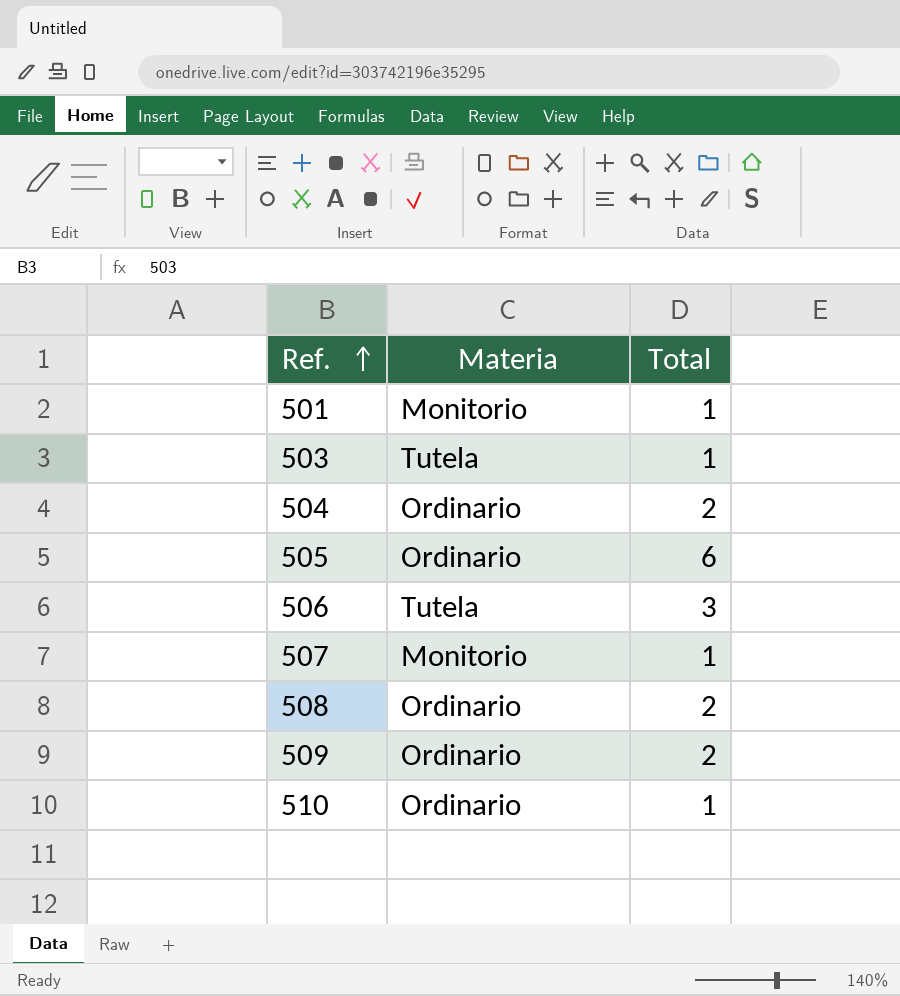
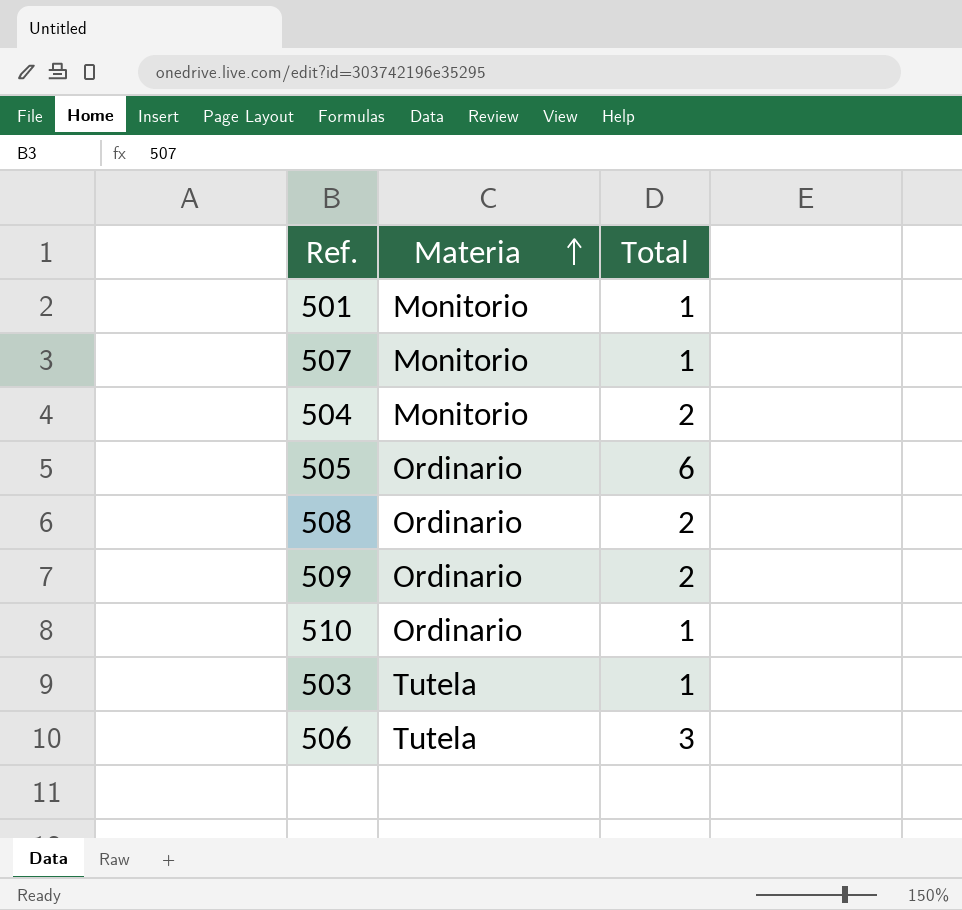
row order: Ref. ascending -> Materia ascending
504 | Materia: Ordinario -> Monitorio

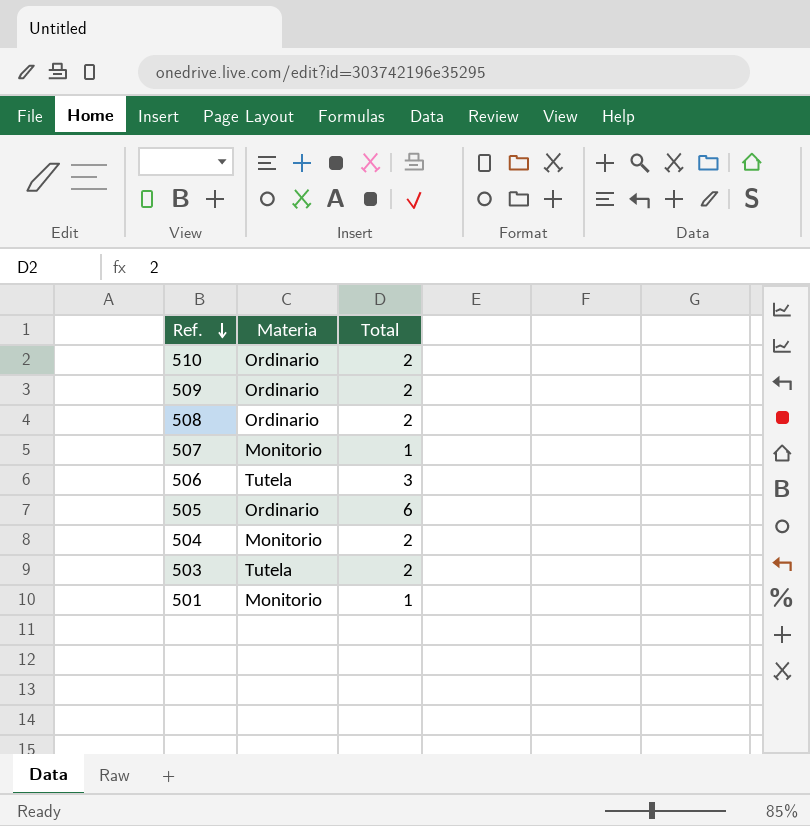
row order: Materia ascending -> Ref. descending
510 | Total: 1 -> 2
503 | Total: 1 -> 2

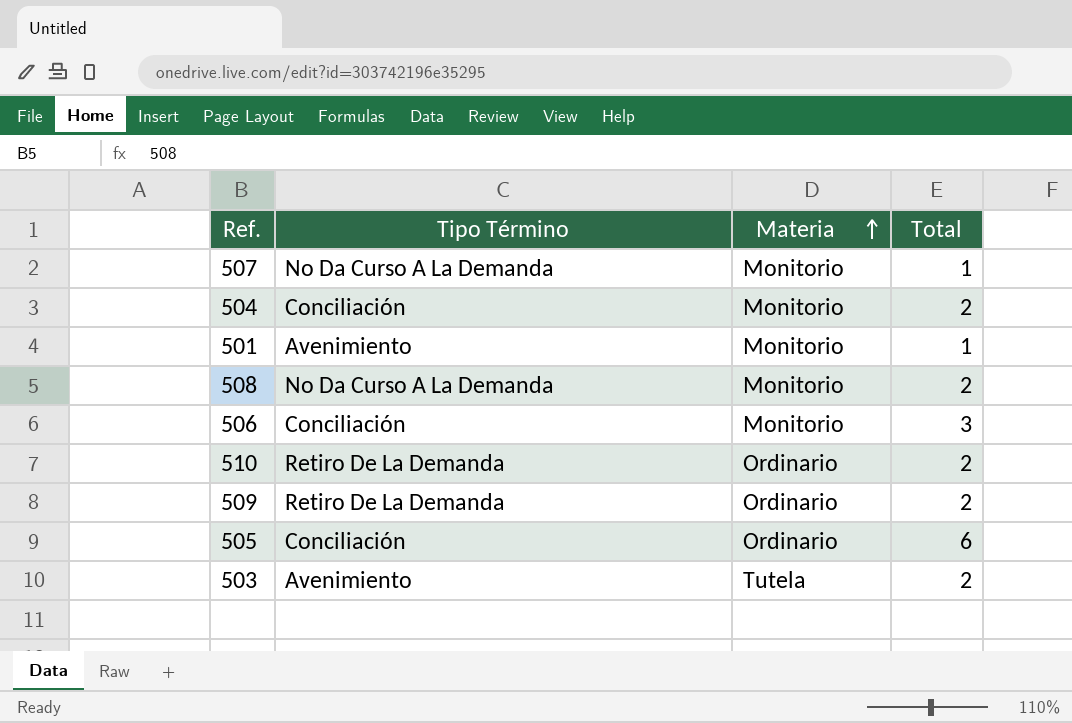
row order: Ref. descending -> Materia ascending
column Tipo Término | position: none -> 2
508 | Materia: Ordinario -> Monitorio
506 | Materia: Tutela -> Monitorio

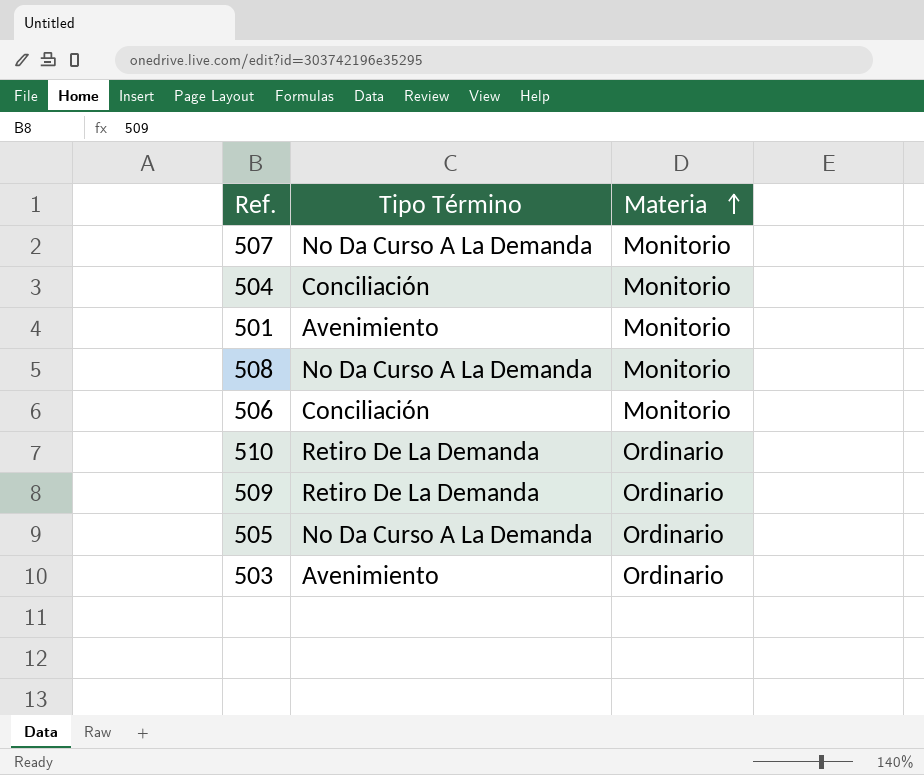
column Total | position: 4 -> none
505 | Tipo Término: Conciliación -> No Da Curso A La Demanda
503 | Materia: Tutela -> Ordinario

